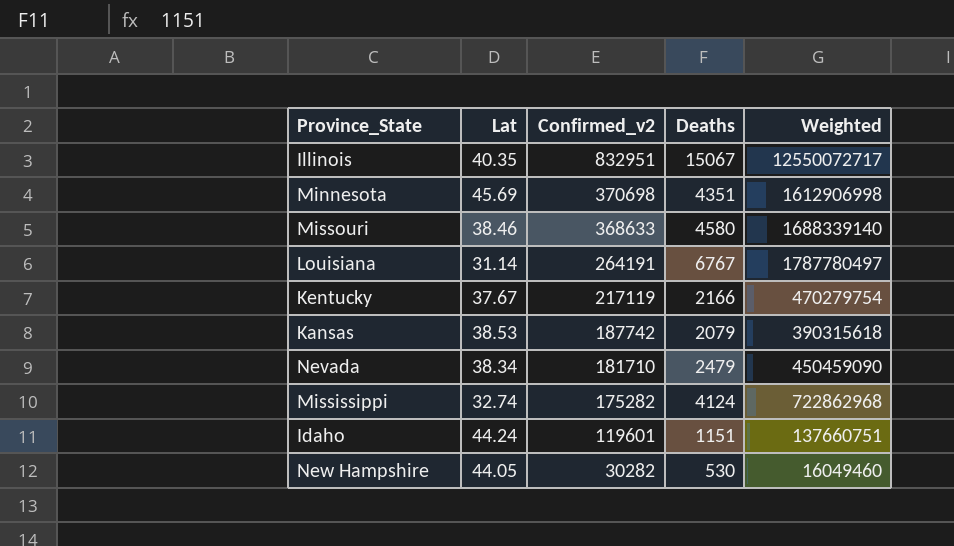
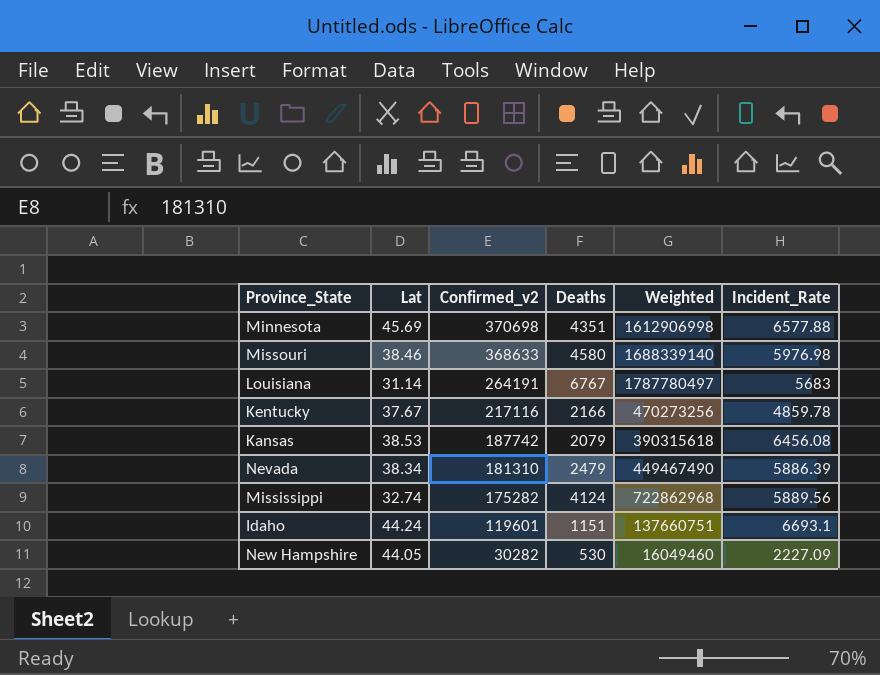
column Incident_Rate | position: none -> 6
row Illinois: 40.35 | 832951 | 15067 | 12550072717 -> none
Kentucky | Confirmed_v2: 217119 -> 217116
Kentucky | Weighted: 470279754 -> 470273256
Nevada | Confirmed_v2: 181710 -> 181310
Nevada | Weighted: 450459090 -> 449467490

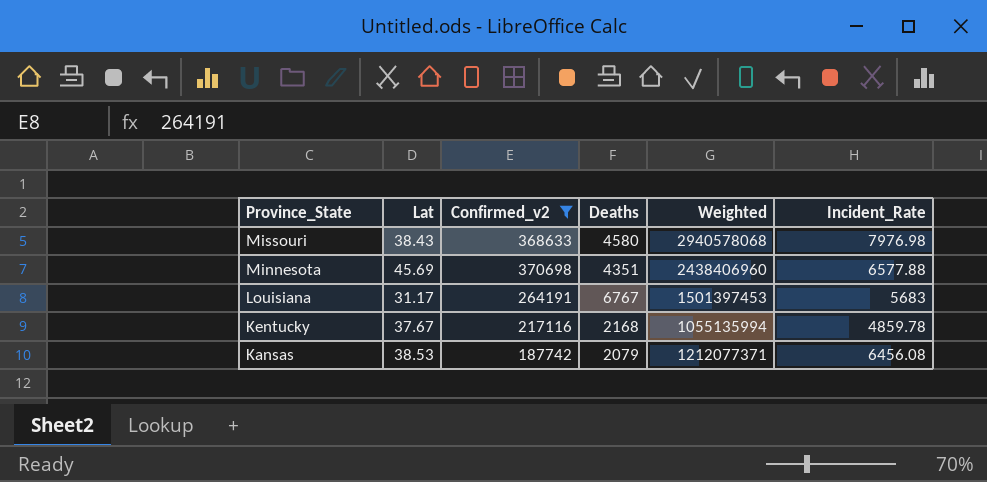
filter: none -> Confirmed_v2 >= 187742
row order: Confirmed_v2 descending -> Province_State descending
column Weighted | formula: [Confirmed_v2] * [Deaths] -> [Confirmed_v2] * [Incident_Rate]
Missouri | Lat: 38.46 -> 38.43
Missouri | Incident_Rate: 5976.98 -> 7976.98
Louisiana | Lat: 31.14 -> 31.17
Kentucky | Deaths: 2166 -> 2168

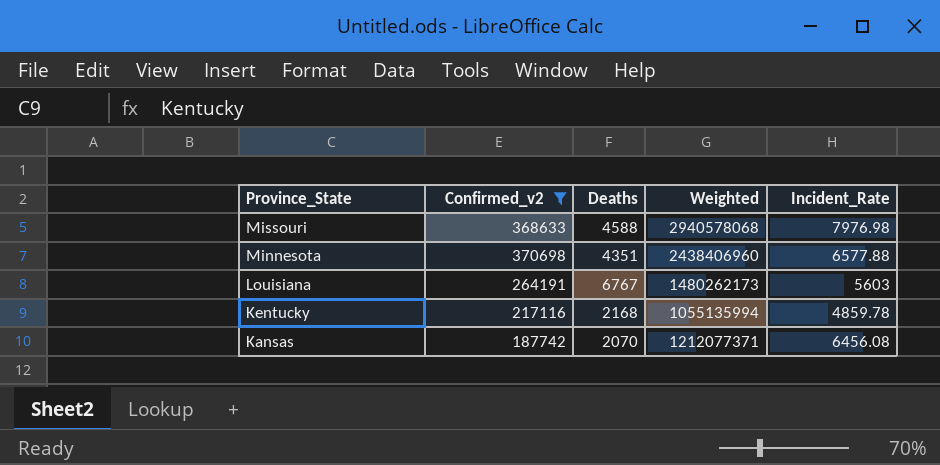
column Lat | position: 2 -> none
Missouri | Deaths: 4580 -> 4588
Louisiana | Weighted: 1501397453 -> 1480262173
Louisiana | Incident_Rate: 5683 -> 5603
Kansas | Deaths: 2079 -> 2070

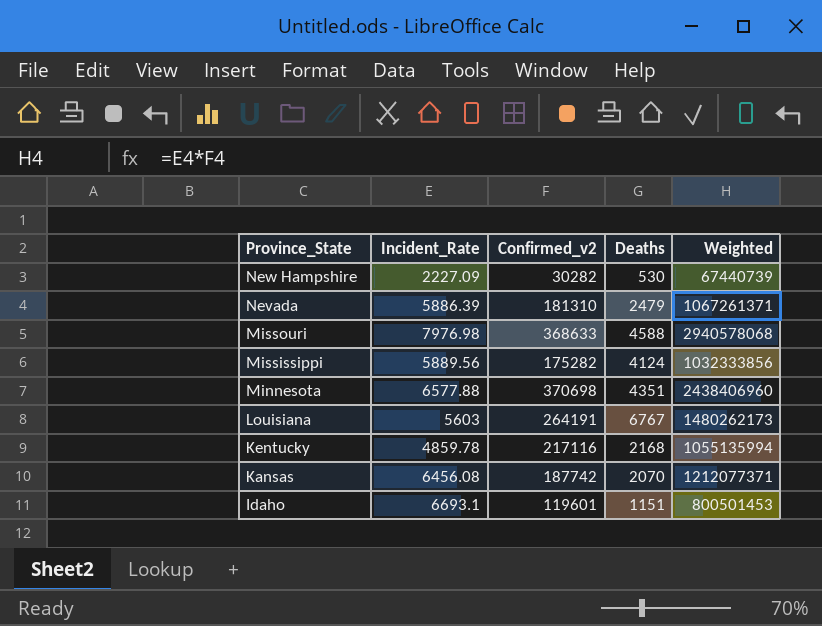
filter: Confirmed_v2 >= 187742 -> none
column Incident_Rate | position: 5 -> 2

